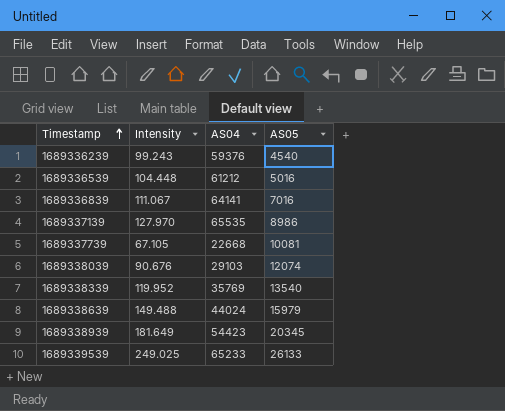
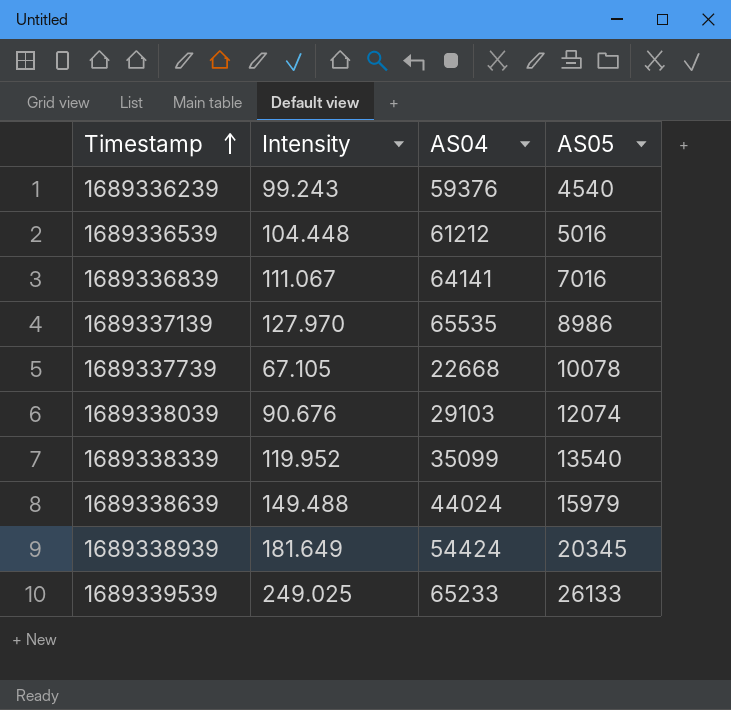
1689337739 | AS05: 10081 -> 10078
1689338339 | AS04: 35769 -> 35099
1689338939 | AS04: 54423 -> 54424

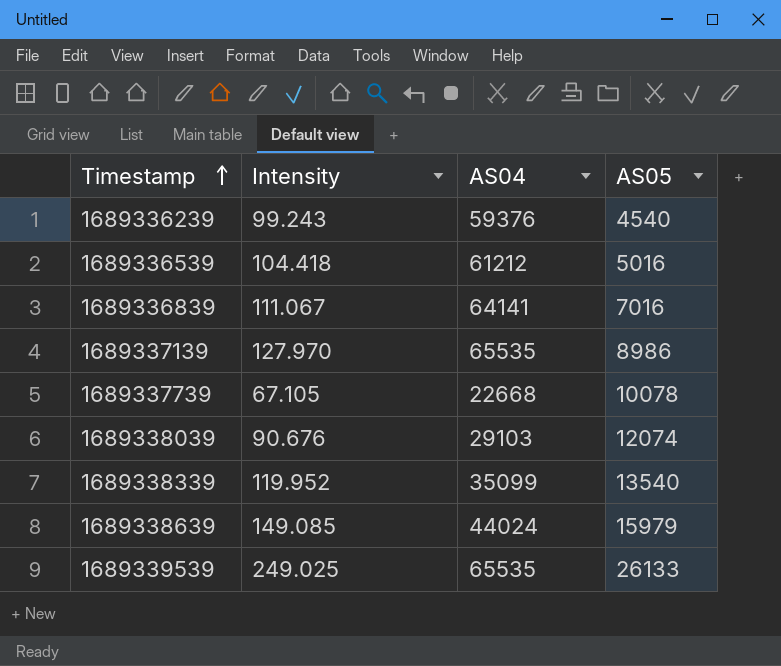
row 1689338939: 181.649 | 54424 | 20345 -> none
1689336539 | Intensity: 104.448 -> 104.418
1689338639 | Intensity: 149.488 -> 149.085
1689339539 | AS04: 65233 -> 65535

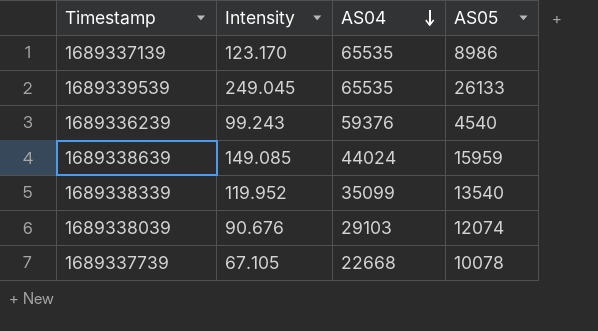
row order: Timestamp ascending -> AS04 descending
row 1689336539: 104.418 | 61212 | 5016 -> none
row 1689336839: 111.067 | 64141 | 7016 -> none
1689337139 | Intensity: 127.970 -> 123.170
1689339539 | Intensity: 249.025 -> 249.045
1689338639 | AS05: 15979 -> 15959

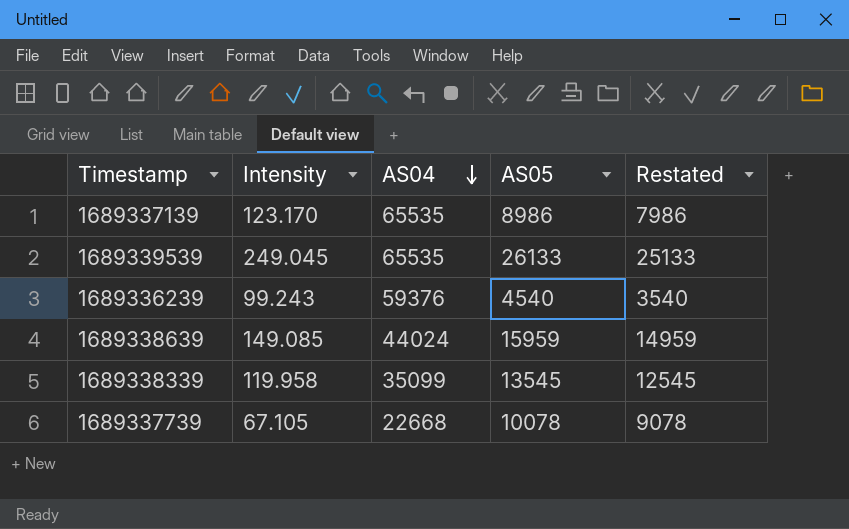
column Restated | formula: none -> [AS05] - 1000
row 1689338039: 90.676 | 29103 | 12074 -> none
1689338339 | Intensity: 119.952 -> 119.958
1689338339 | AS05: 13540 -> 13545

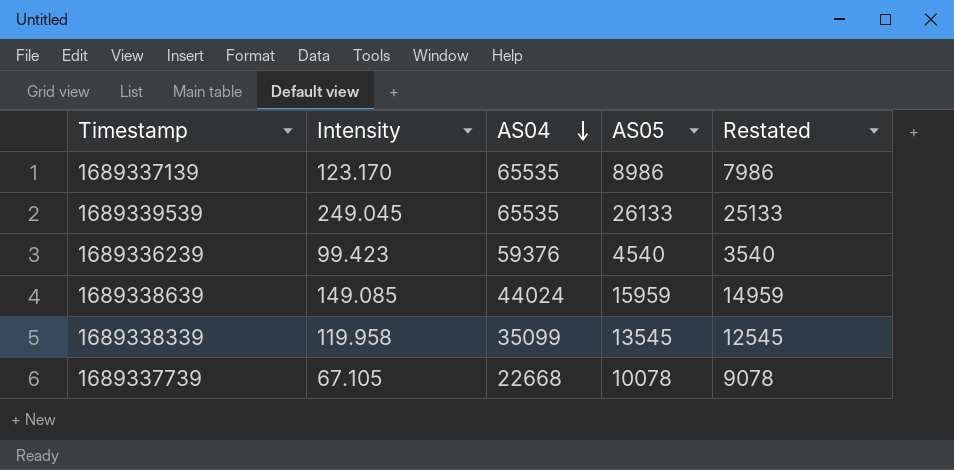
1689336239 | Intensity: 99.243 -> 99.423

